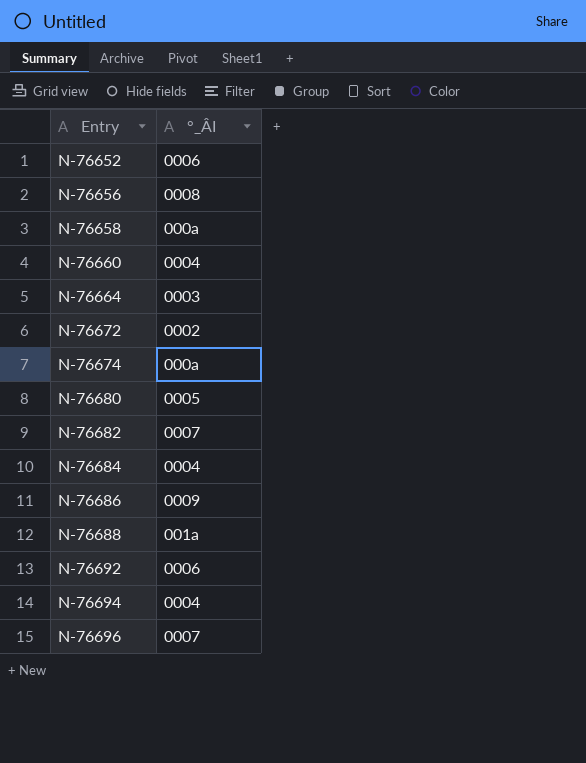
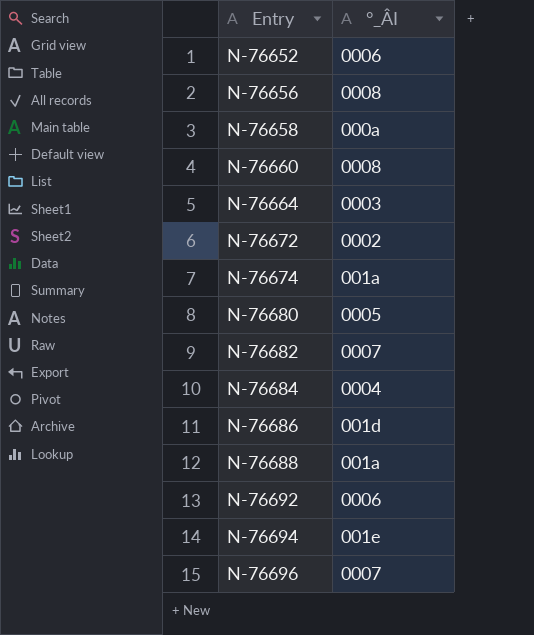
N-76660 | °_ÂI: 0004 -> 0008
N-76674 | °_ÂI: 000a -> 001a
N-76686 | °_ÂI: 0009 -> 001d
N-76694 | °_ÂI: 0004 -> 001e

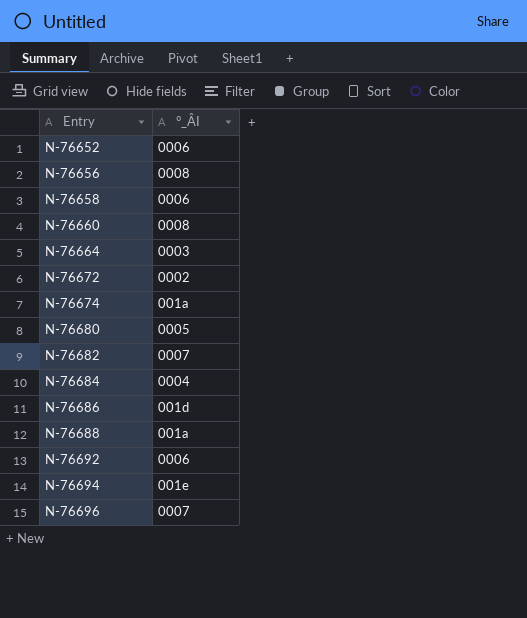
N-76658 | °_ÂI: 000a -> 0006

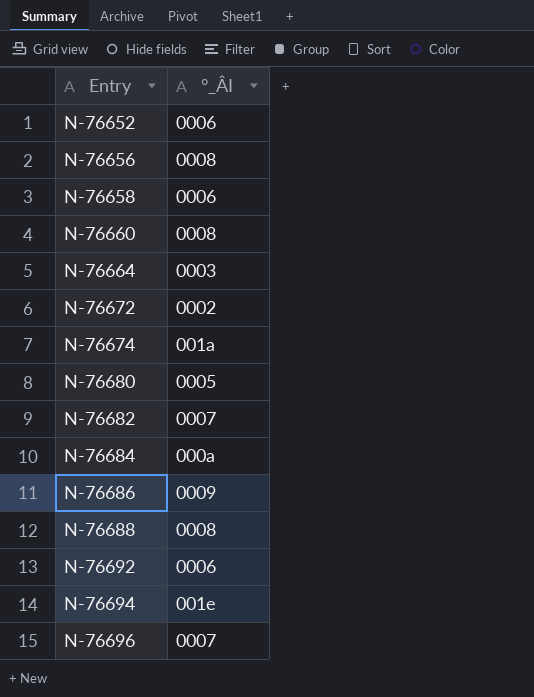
N-76684 | °_ÂI: 0004 -> 000a
N-76686 | °_ÂI: 001d -> 0009
N-76688 | °_ÂI: 001a -> 0008

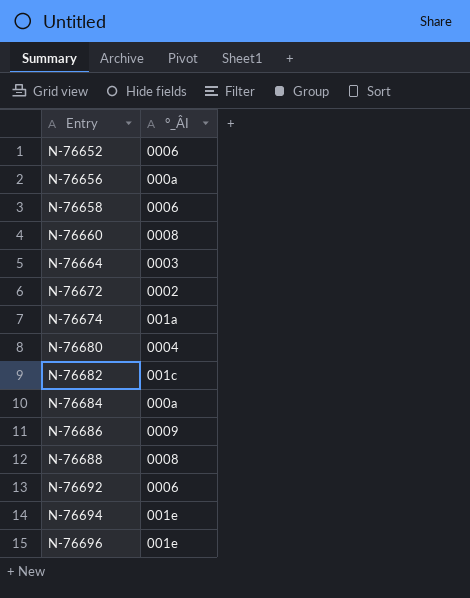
N-76656 | °_ÂI: 0008 -> 000a
N-76680 | °_ÂI: 0005 -> 0004
N-76682 | °_ÂI: 0007 -> 001c
N-76696 | °_ÂI: 0007 -> 001e

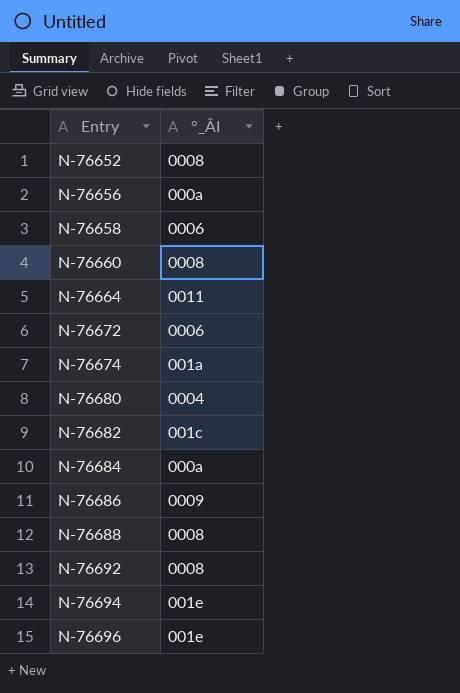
N-76652 | °_ÂI: 0006 -> 0008
N-76664 | °_ÂI: 0003 -> 0011
N-76672 | °_ÂI: 0002 -> 0006
N-76692 | °_ÂI: 0006 -> 0008

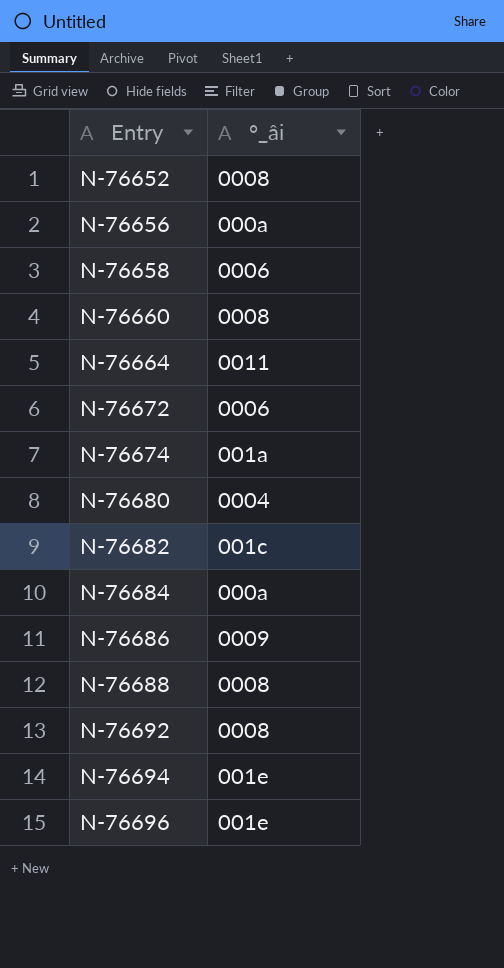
column name: °_ÂI -> °_âi

